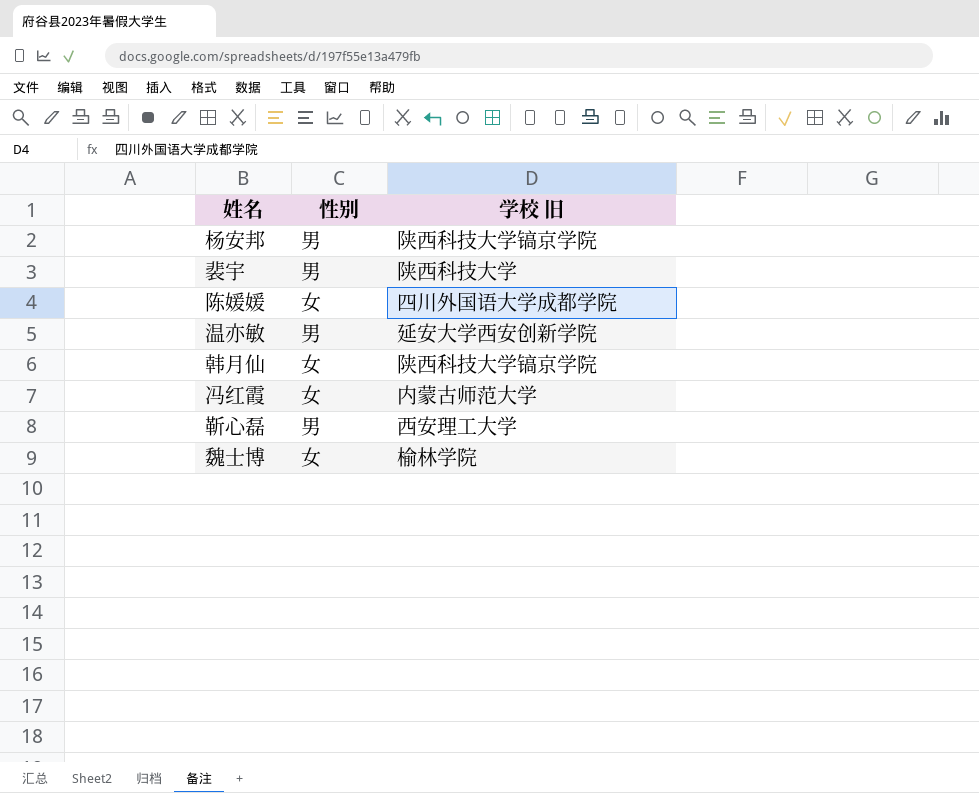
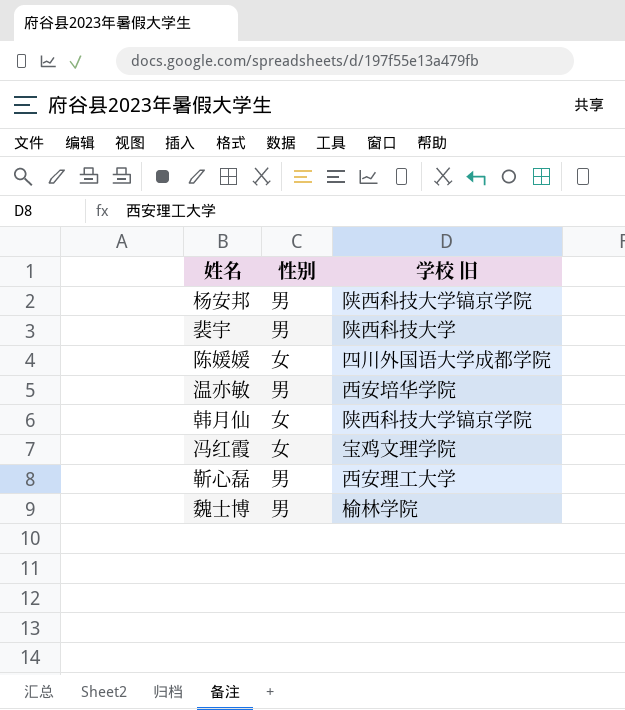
温亦敏 | 学校 旧: 延安大学西安创新学院 -> 西安培华学院
冯红霞 | 学校 旧: 内蒙古师范大学 -> 宝鸡文理学院
魏士博 | 性别: 女 -> 男

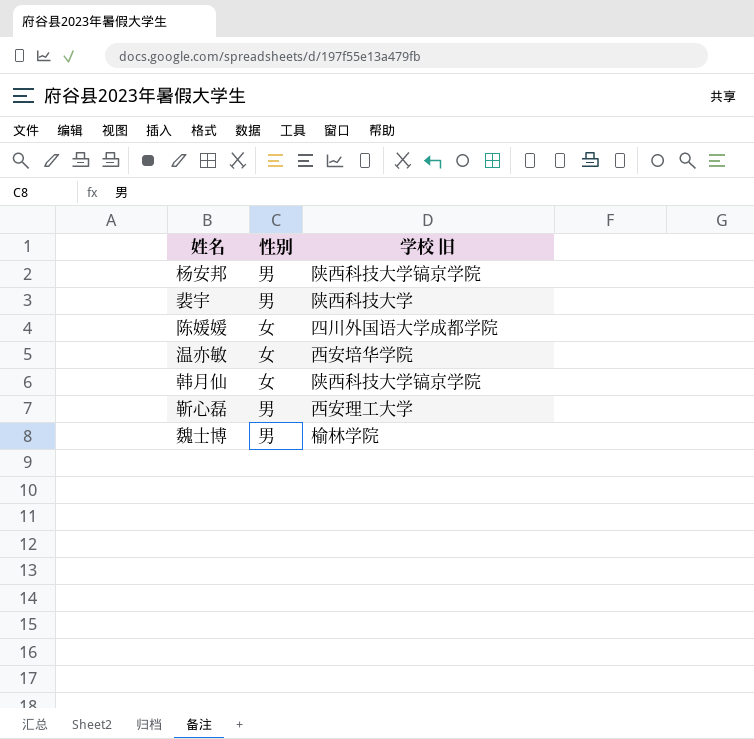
row 冯红霞: 女 | 宝鸡文理学院 -> none
温亦敏 | 性别: 男 -> 女

